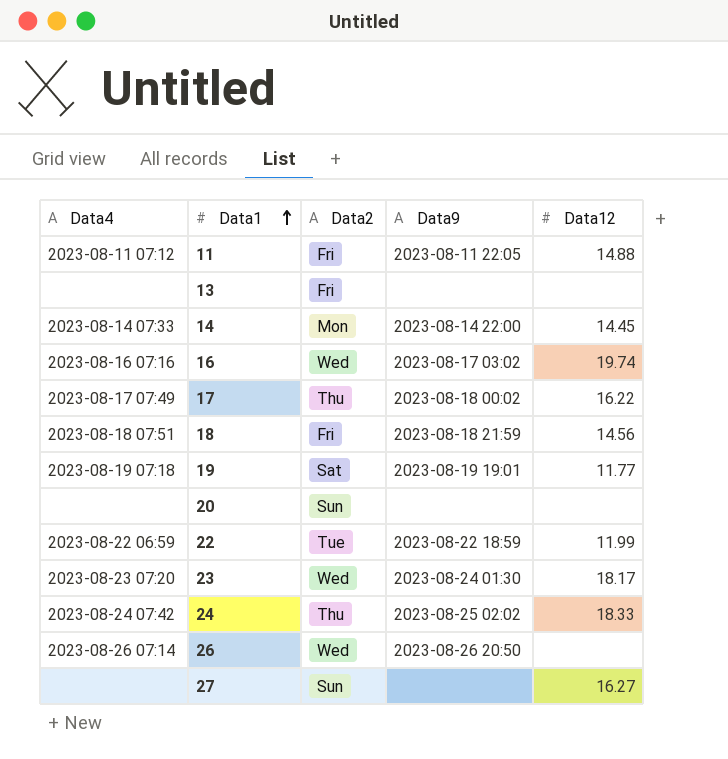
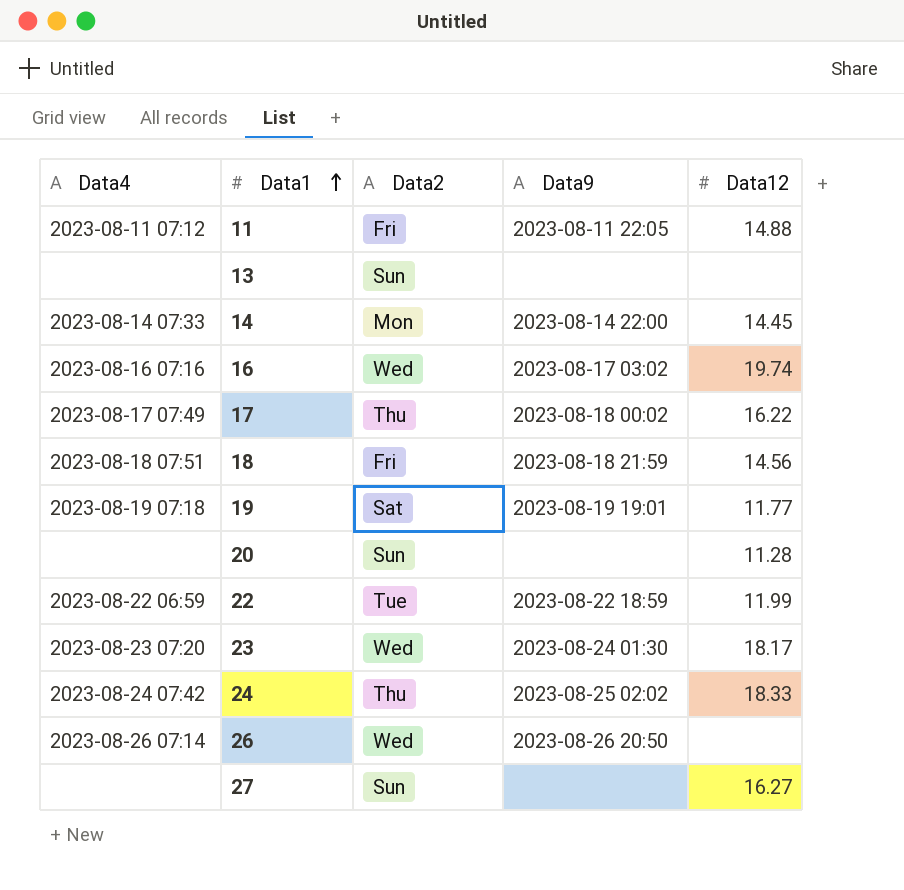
13 | Data2: Fri -> Sun
20 | Data12: none -> 11.28

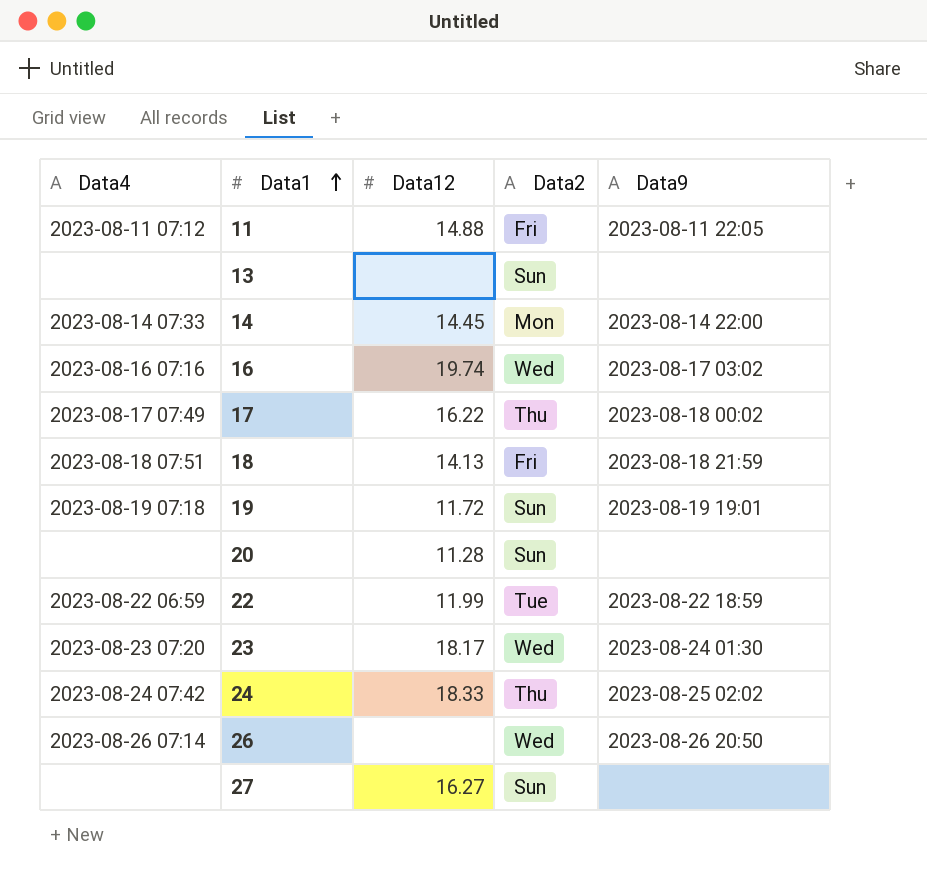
column Data12 | position: 5 -> 3
18 | Data12: 14.56 -> 14.13
19 | Data12: 11.77 -> 11.72
19 | Data2: Sat -> Sun

